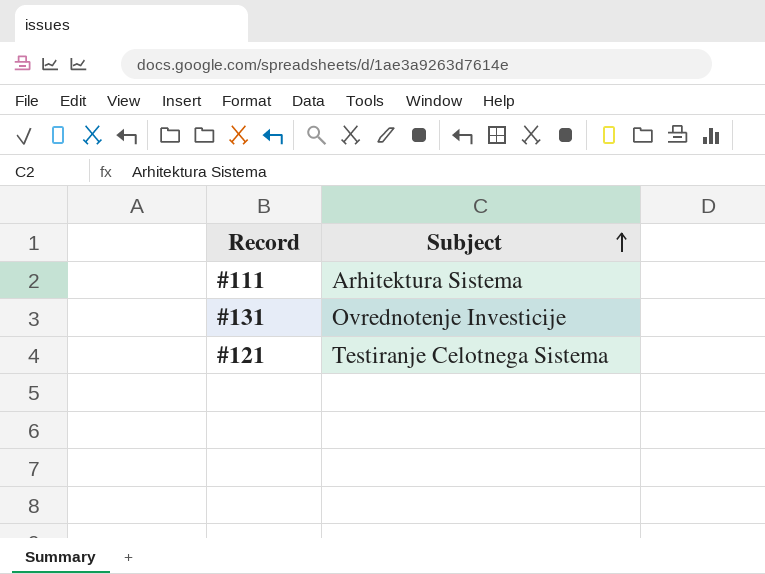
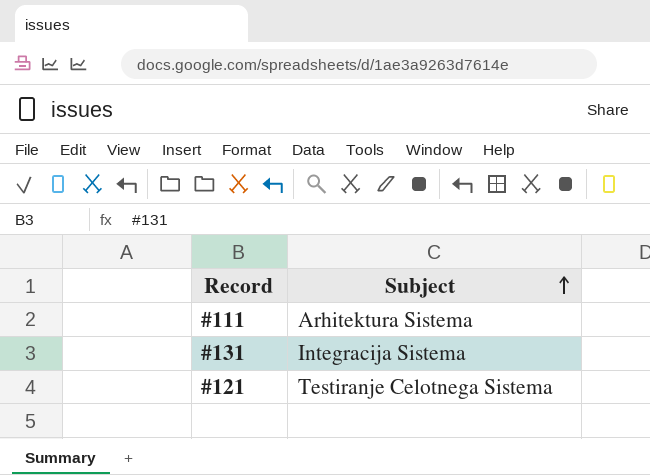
#131 | Subject: Ovrednotenje Investicije -> Integracija Sistema

